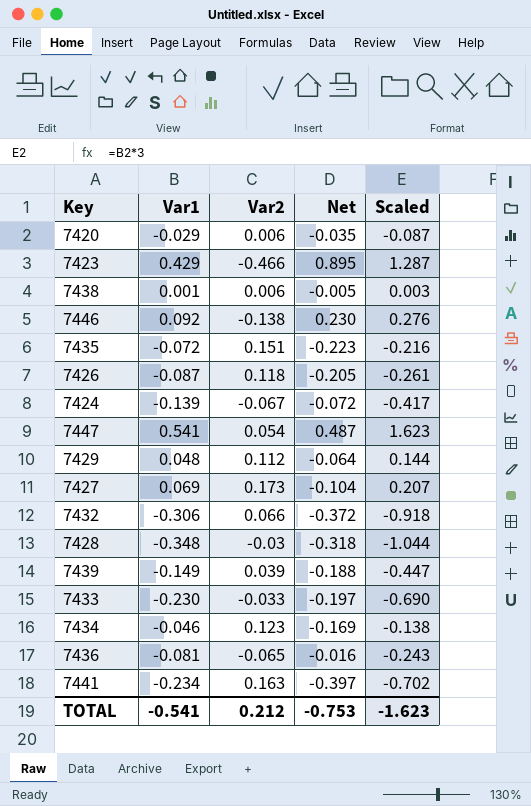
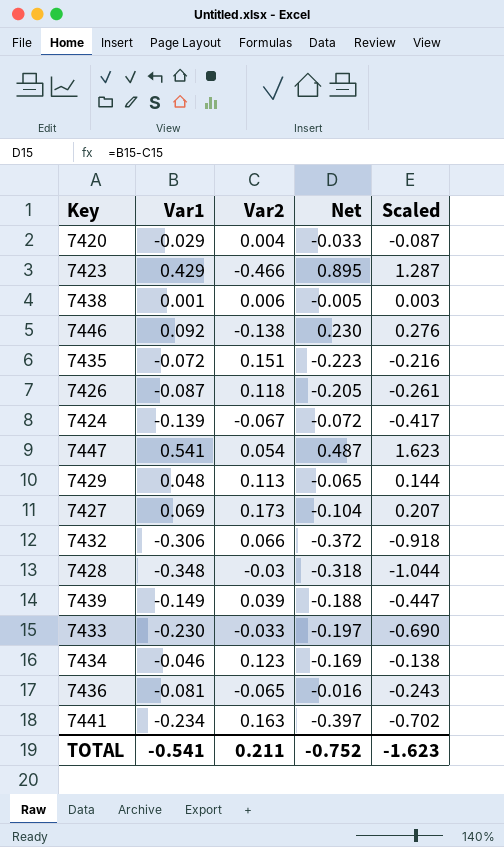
7420 | Var2: 0.006 -> 0.004
7420 | Net: -0.035 -> -0.033
7429 | Var2: 0.112 -> 0.113
7429 | Net: -0.064 -> -0.065
TOTAL | Var2: 0.212 -> 0.211
TOTAL | Net: -0.753 -> -0.752

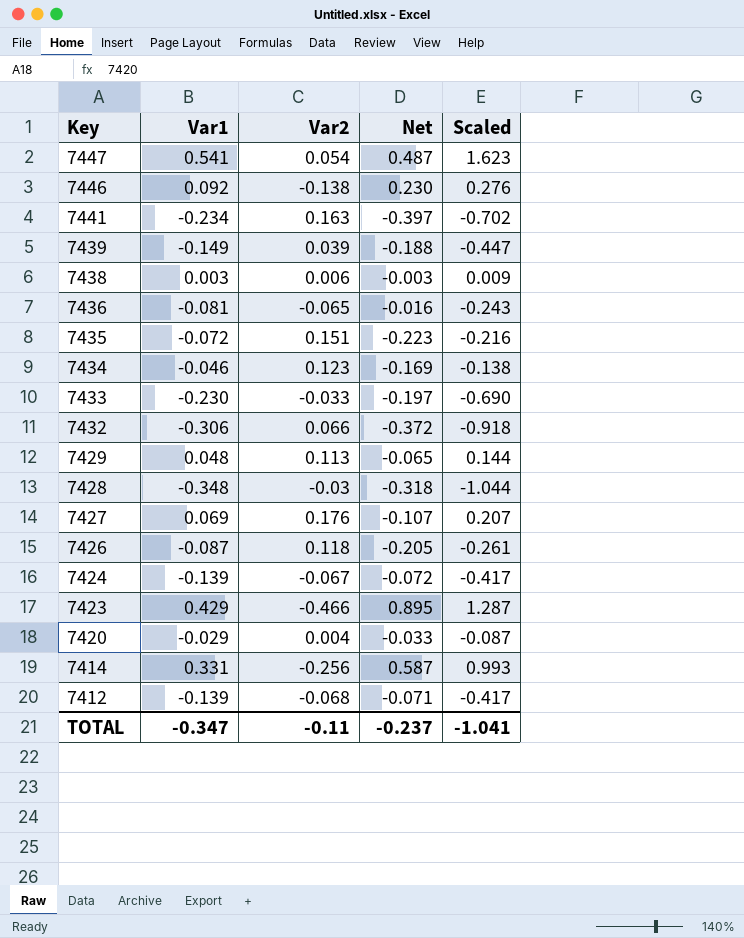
row order: none -> Key descending
7438 | Var1: 0.001 -> 0.003
7438 | Net: -0.005 -> -0.003
7438 | Scaled: 0.003 -> 0.009
7427 | Var2: 0.173 -> 0.176
7427 | Net: -0.104 -> -0.107
row 7414: none -> 0.331 | -0.256 | 0.587 | 0.993
row 7412: none -> -0.139 | -0.068 | -0.071 | -0.417
TOTAL | Var1: -0.541 -> -0.347
TOTAL | Var2: 0.211 -> -0.11
TOTAL | Net: -0.752 -> -0.237
TOTAL | Scaled: -1.623 -> -1.041

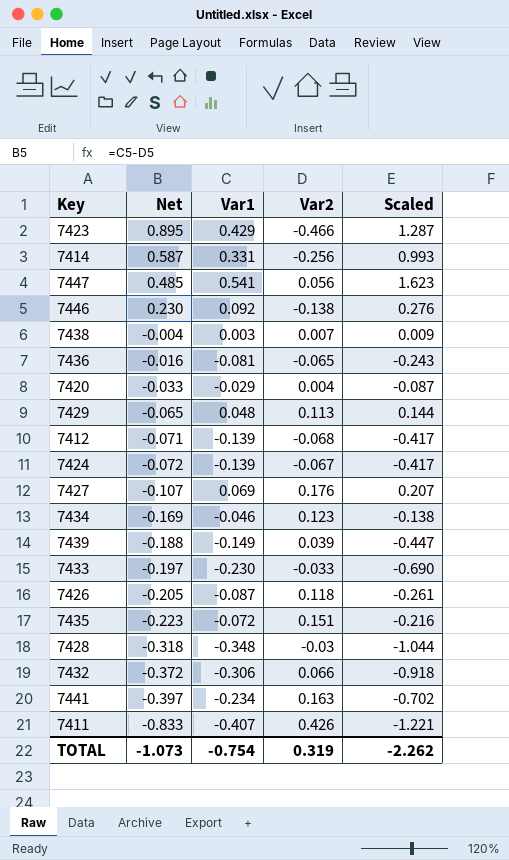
row order: Key descending -> Net descending
column Net | position: 4 -> 2
7447 | Net: 0.487 -> 0.485
7447 | Var2: 0.054 -> 0.056
7438 | Net: -0.003 -> -0.004
7438 | Var2: 0.006 -> 0.007
row 7411: none -> -0.833 | -0.407 | 0.426 | -1.221
TOTAL | Net: -0.237 -> -1.073
TOTAL | Var1: -0.347 -> -0.754
TOTAL | Var2: -0.11 -> 0.319
TOTAL | Scaled: -1.041 -> -2.262

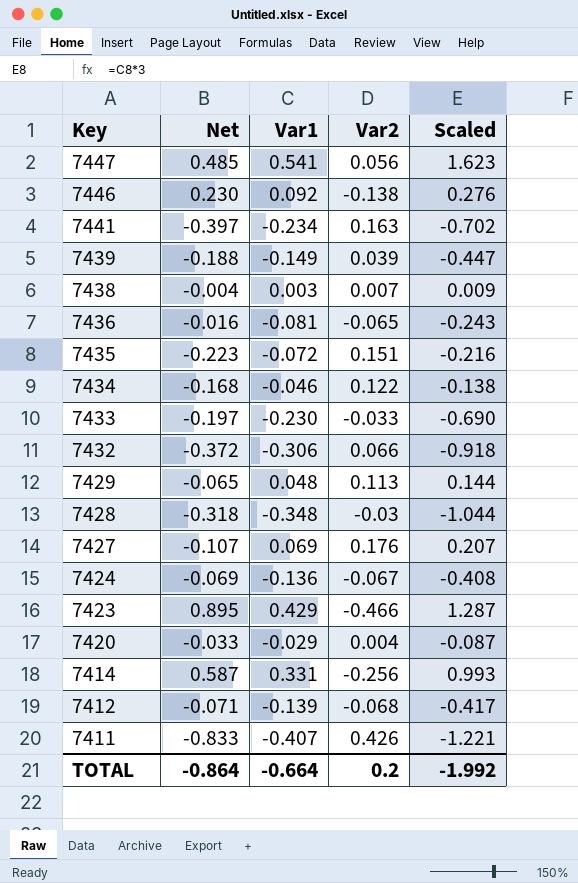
row order: Net descending -> Key descending
row 7426: -0.205 | -0.087 | 0.118 | -0.261 -> none
7434 | Net: -0.169 -> -0.168
7434 | Var2: 0.123 -> 0.122
7424 | Net: -0.072 -> -0.069
7424 | Var1: -0.139 -> -0.136
7424 | Scaled: -0.417 -> -0.408
TOTAL | Net: -1.073 -> -0.864
TOTAL | Var1: -0.754 -> -0.664
TOTAL | Var2: 0.319 -> 0.2
TOTAL | Scaled: -2.262 -> -1.992

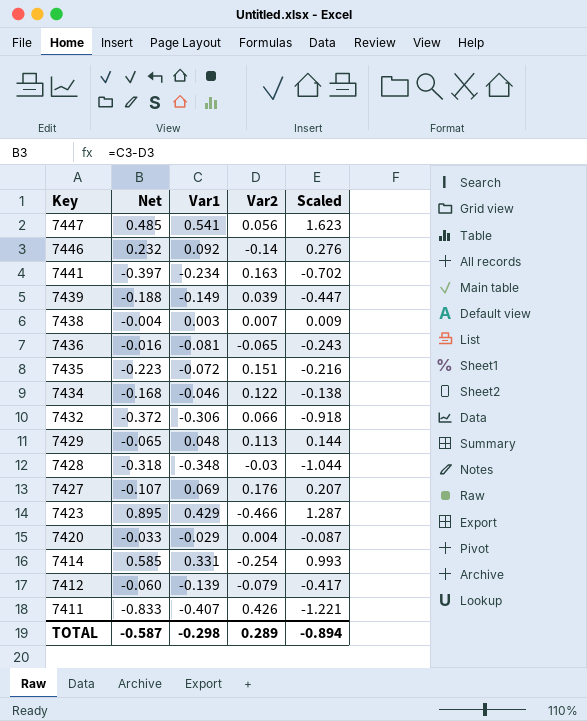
row 7433: -0.197 | -0.230 | -0.033 | -0.690 -> none
row 7424: -0.069 | -0.136 | -0.067 | -0.408 -> none
7446 | Net: 0.230 -> 0.232
7446 | Var2: -0.138 -> -0.14
7414 | Net: 0.587 -> 0.585
7414 | Var2: -0.256 -> -0.254
7412 | Net: -0.071 -> -0.060
7412 | Var2: -0.068 -> -0.079
TOTAL | Net: -0.864 -> -0.587
TOTAL | Var1: -0.664 -> -0.298
TOTAL | Var2: 0.2 -> 0.289
TOTAL | Scaled: -1.992 -> -0.894

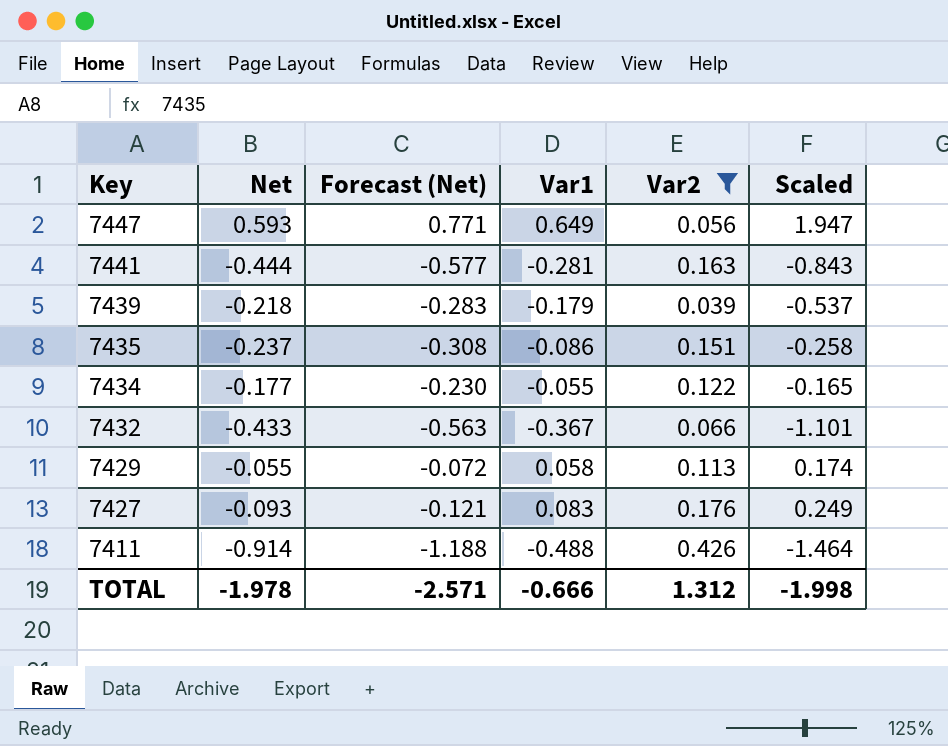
filter: none -> Var2 >= 0.039
column Forecast (Net) | formula: none -> [Net] * 1.3
7447 | Net: 0.485 -> 0.593
7447 | Var1: 0.541 -> 0.649
7447 | Scaled: 1.623 -> 1.947
7441 | Net: -0.397 -> -0.444
7441 | Var1: -0.234 -> -0.281
7441 | Scaled: -0.702 -> -0.843
7439 | Net: -0.188 -> -0.218
7439 | Var1: -0.149 -> -0.179
7439 | Scaled: -0.447 -> -0.537
7435 | Net: -0.223 -> -0.237
7435 | Var1: -0.072 -> -0.086
7435 | Scaled: -0.216 -> -0.258
7434 | Net: -0.168 -> -0.177
7434 | Var1: -0.046 -> -0.055
7434 | Scaled: -0.138 -> -0.165
7432 | Net: -0.372 -> -0.433
7432 | Var1: -0.306 -> -0.367
7432 | Scaled: -0.918 -> -1.101
7429 | Net: -0.065 -> -0.055
7429 | Var1: 0.048 -> 0.058
7429 | Scaled: 0.144 -> 0.174
7427 | Net: -0.107 -> -0.093
7427 | Var1: 0.069 -> 0.083
7427 | Scaled: 0.207 -> 0.249
7411 | Net: -0.833 -> -0.914
7411 | Var1: -0.407 -> -0.488
7411 | Scaled: -1.221 -> -1.464
TOTAL | Net: -0.587 -> -1.978
TOTAL | Var1: -0.298 -> -0.666
TOTAL | Var2: 0.289 -> 1.312
TOTAL | Scaled: -0.894 -> -1.998

